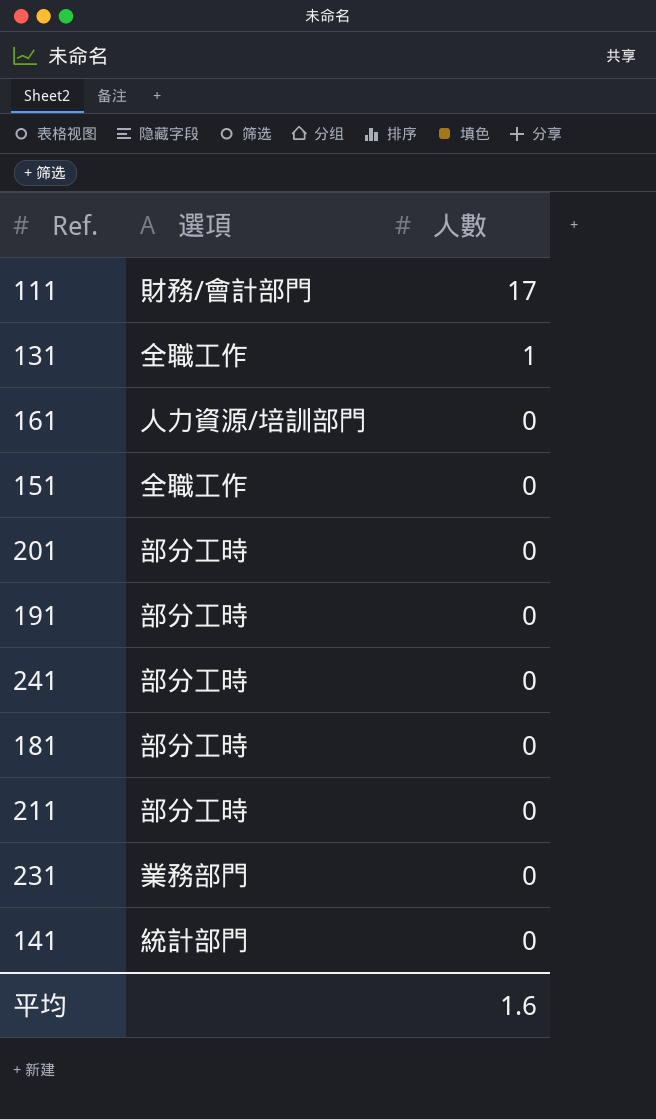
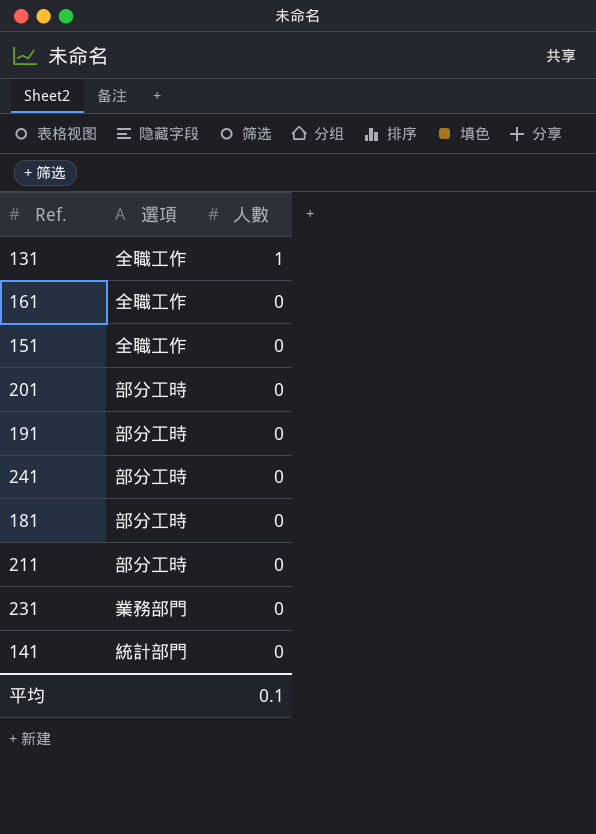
row 111: 財務/會計部門 | 17 -> none
161 | 選項: 人力資源/培訓部門 -> 全職工作
平均 | 人數: 1.6 -> 0.1

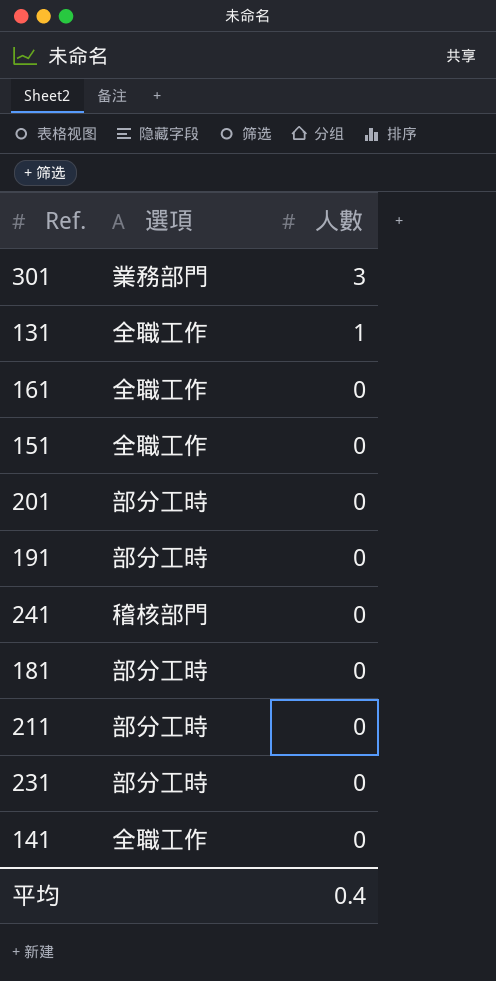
row 301: none -> 業務部門 | 3
241 | 選項: 部分工時 -> 稽核部門
231 | 選項: 業務部門 -> 部分工時
141 | 選項: 統計部門 -> 全職工作
平均 | 人數: 0.1 -> 0.4

